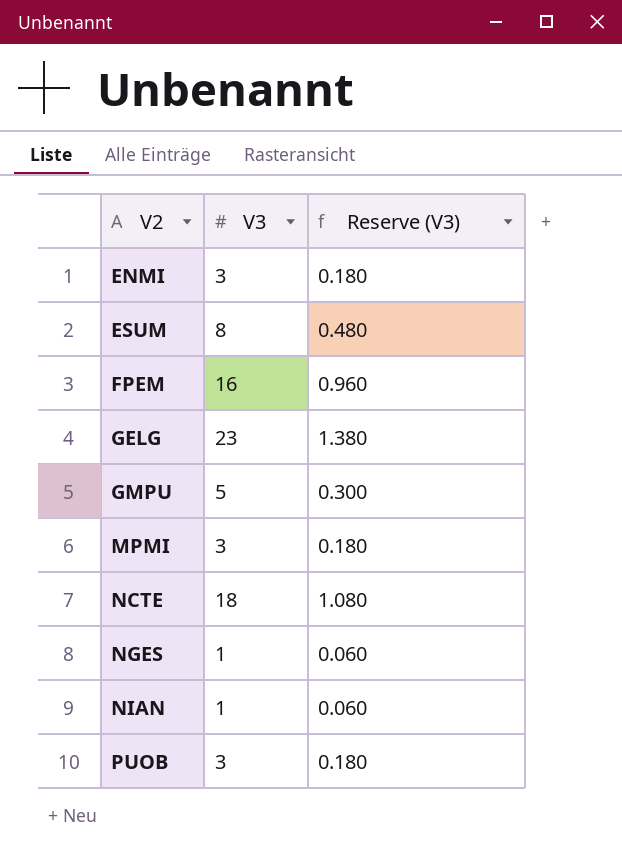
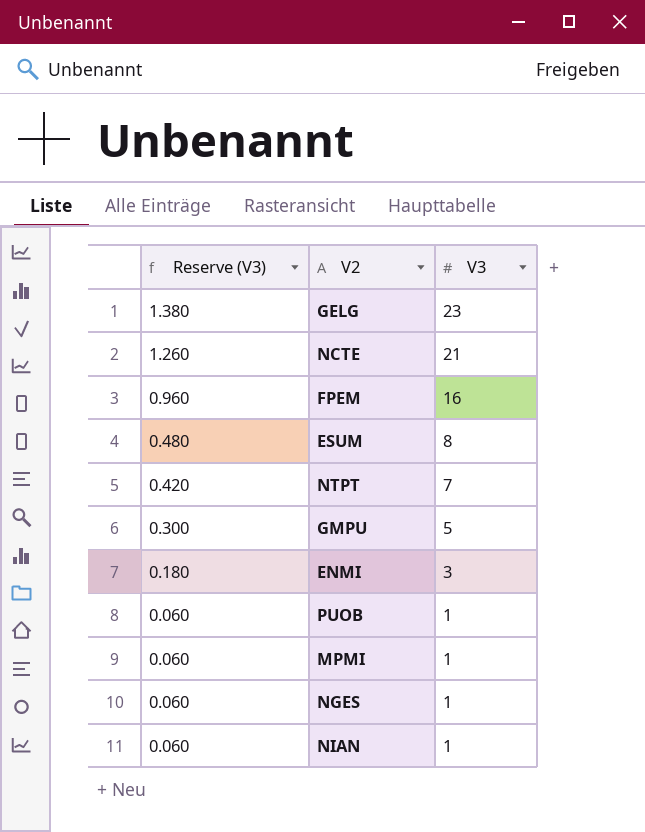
row order: V2 ascending -> Reserve (V3) descending
column Reserve (V3) | position: 3 -> 1
NCTE | Reserve (V3): 1.080 -> 1.260
NCTE | V3: 18 -> 21
row NTPT: none -> 0.420 | 7
PUOB | Reserve (V3): 0.180 -> 0.060
PUOB | V3: 3 -> 1
MPMI | Reserve (V3): 0.180 -> 0.060
MPMI | V3: 3 -> 1

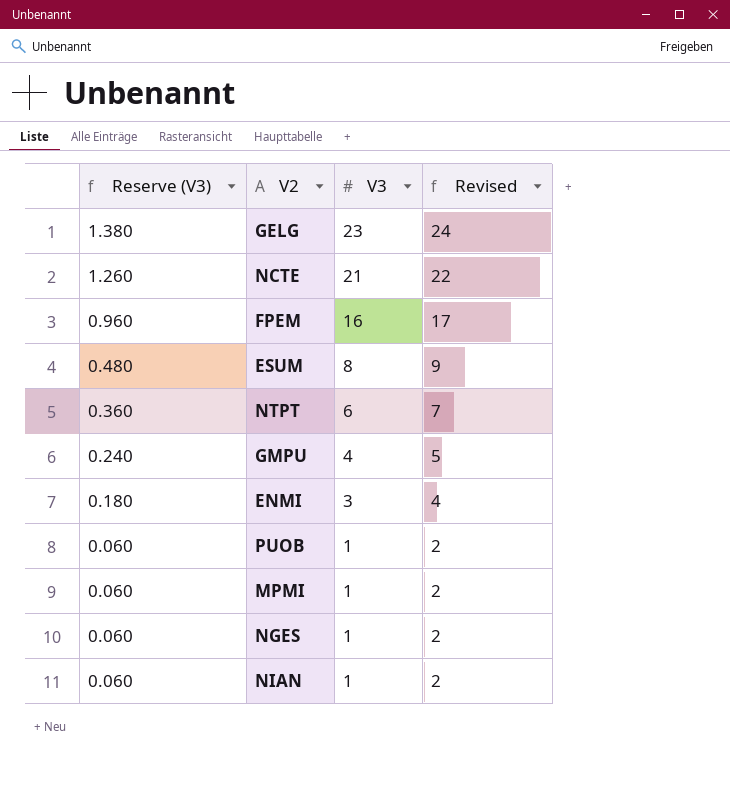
column Revised | formula: none -> [V3] + 1
NTPT | Reserve (V3): 0.420 -> 0.360
NTPT | V3: 7 -> 6
GMPU | Reserve (V3): 0.300 -> 0.240
GMPU | V3: 5 -> 4

